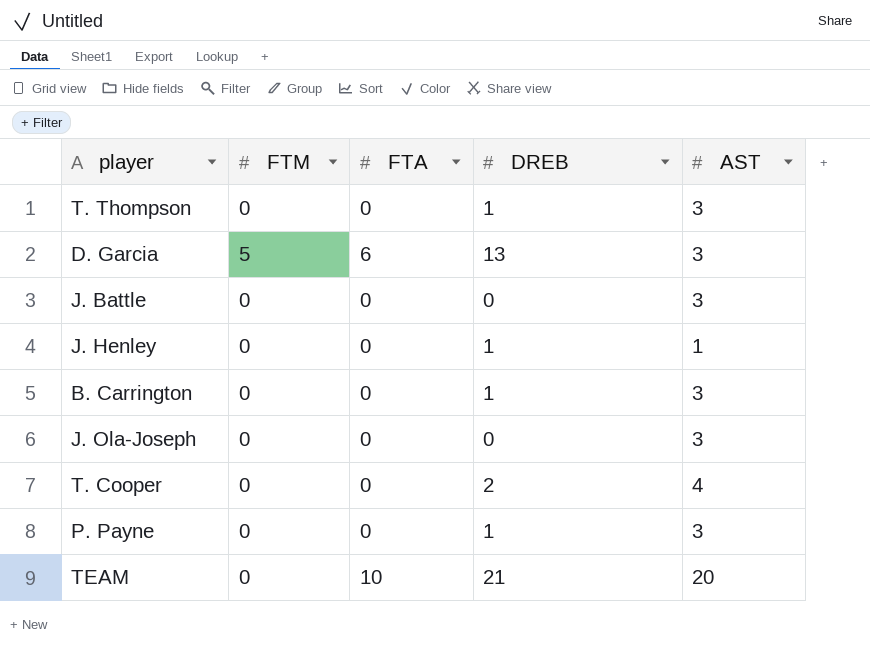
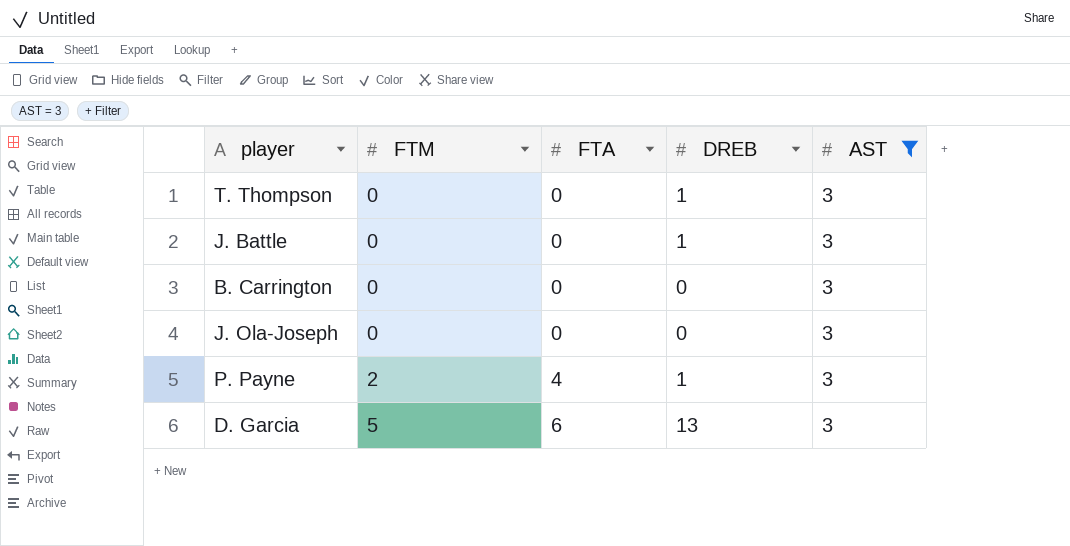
filter: none -> AST = 3
row order: none -> FTM ascending
J. Battle | DREB: 0 -> 1
B. Carrington | DREB: 1 -> 0
P. Payne | FTM: 0 -> 2
P. Payne | FTA: 0 -> 4

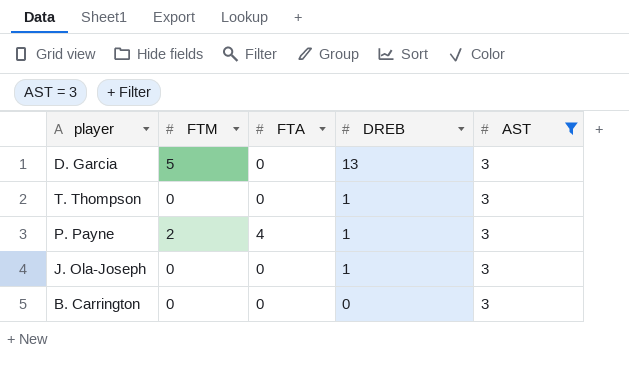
row order: FTM ascending -> DREB descending
row J. Battle: 0 | 0 | 1 | 3 -> none
D. Garcia | FTA: 6 -> 0
J. Ola-Joseph | DREB: 0 -> 1

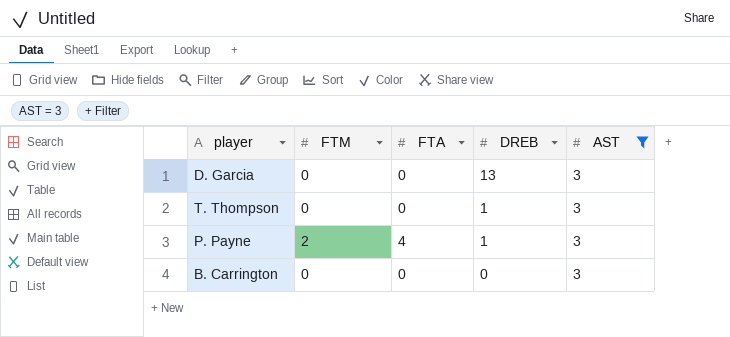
row J. Ola-Joseph: 0 | 0 | 1 | 3 -> none
D. Garcia | FTM: 5 -> 0

